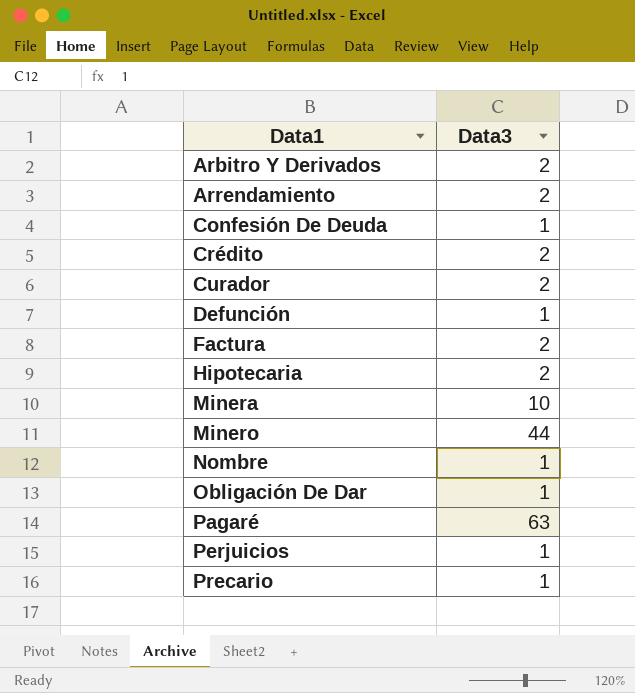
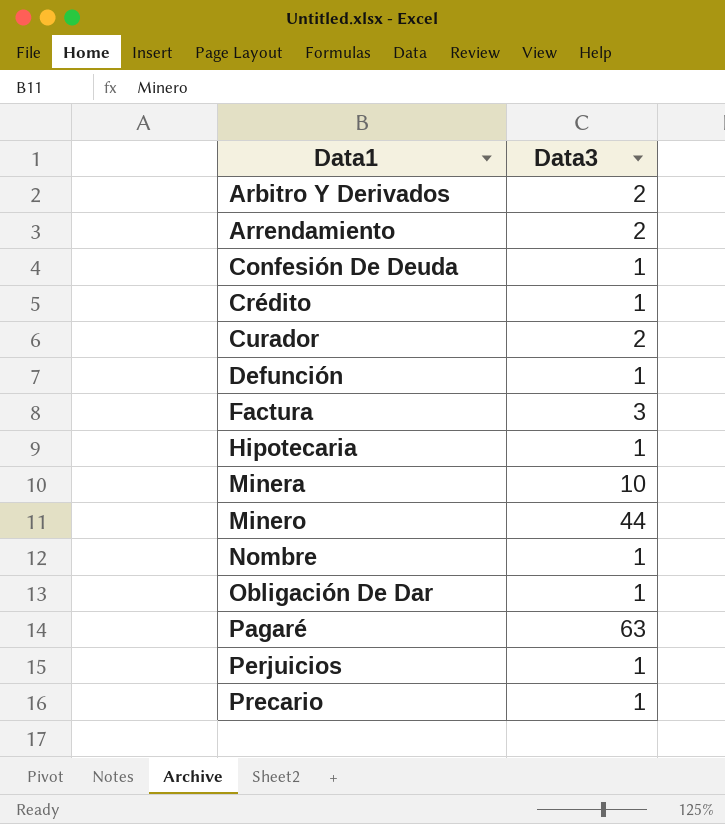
Crédito | Data3: 2 -> 1
Factura | Data3: 2 -> 3
Hipotecaria | Data3: 2 -> 1

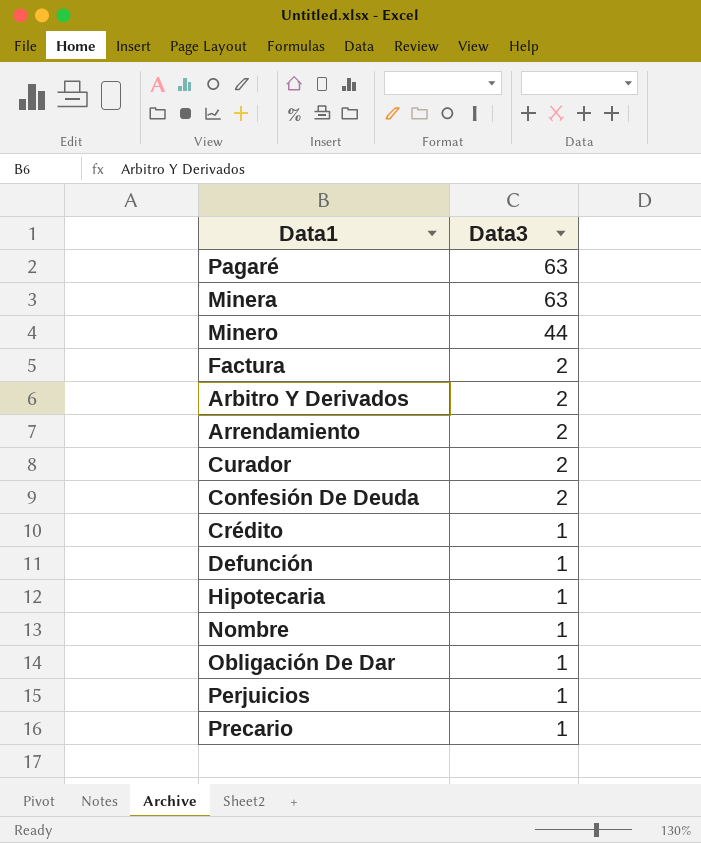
row order: Data1 ascending -> Data3 descending
Minera | Data3: 10 -> 63
Factura | Data3: 3 -> 2
Confesión De Deuda | Data3: 1 -> 2

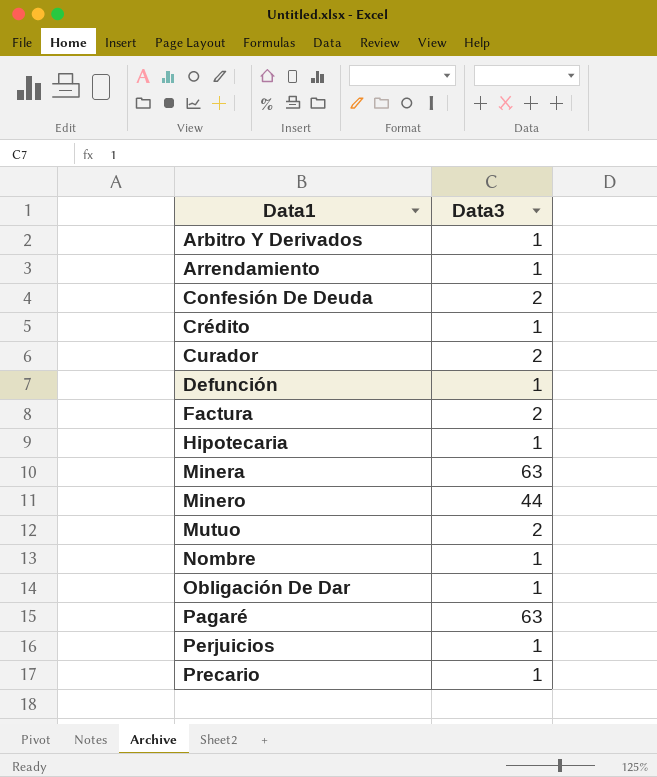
row order: Data3 descending -> Data1 ascending
Arbitro Y Derivados | Data3: 2 -> 1
Arrendamiento | Data3: 2 -> 1
row Mutuo: none -> 2

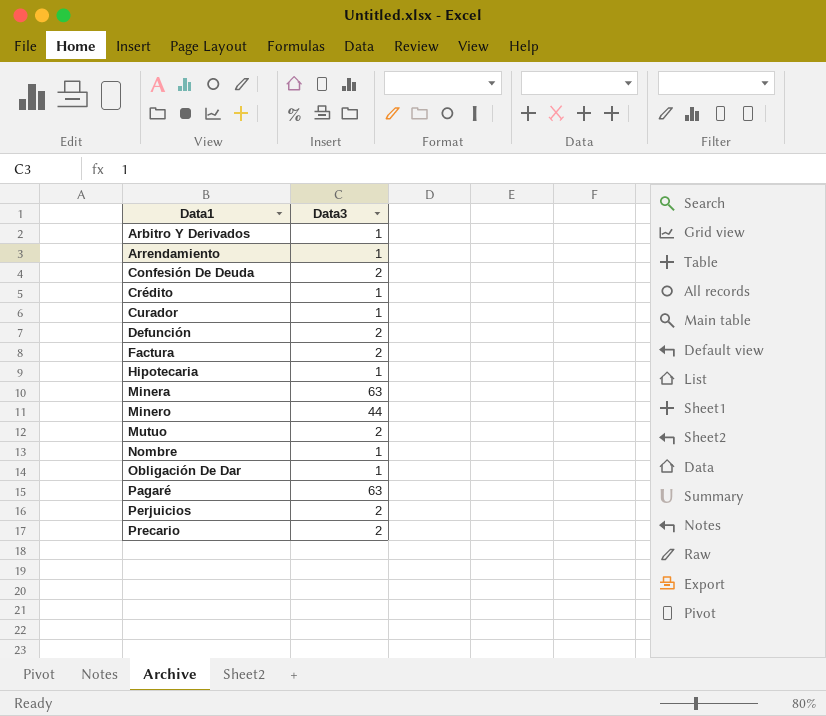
Curador | Data3: 2 -> 1
Defunción | Data3: 1 -> 2
Perjuicios | Data3: 1 -> 2
Precario | Data3: 1 -> 2

